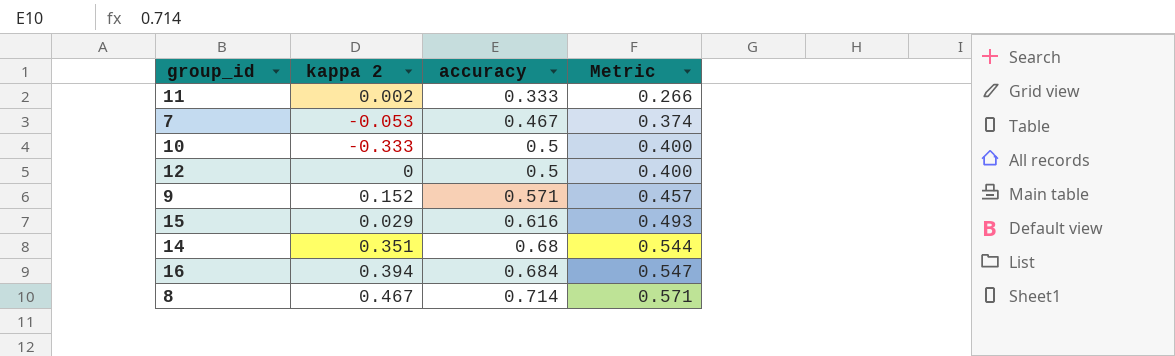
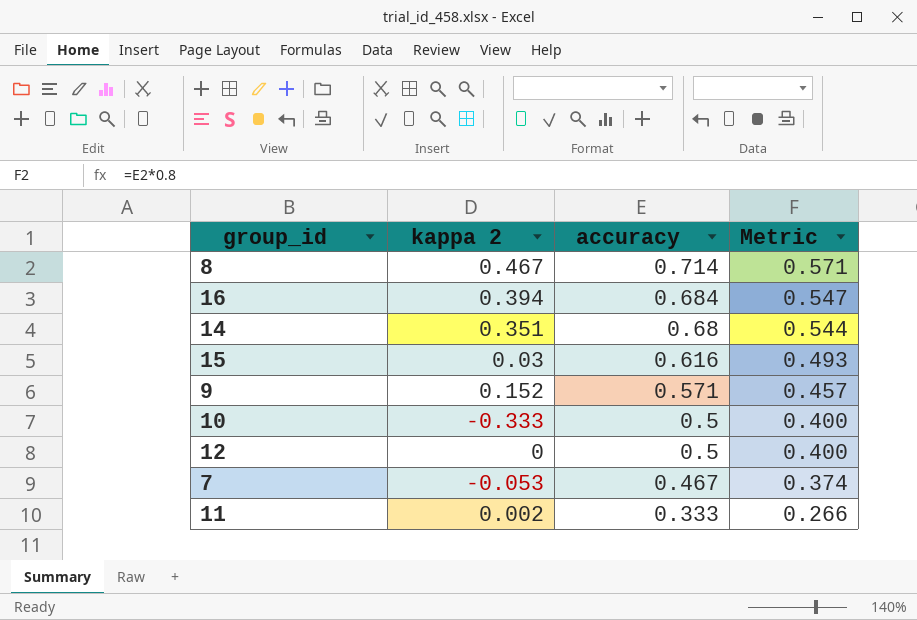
row order: accuracy ascending -> accuracy descending
15 | kappa 2: 0.029 -> 0.03

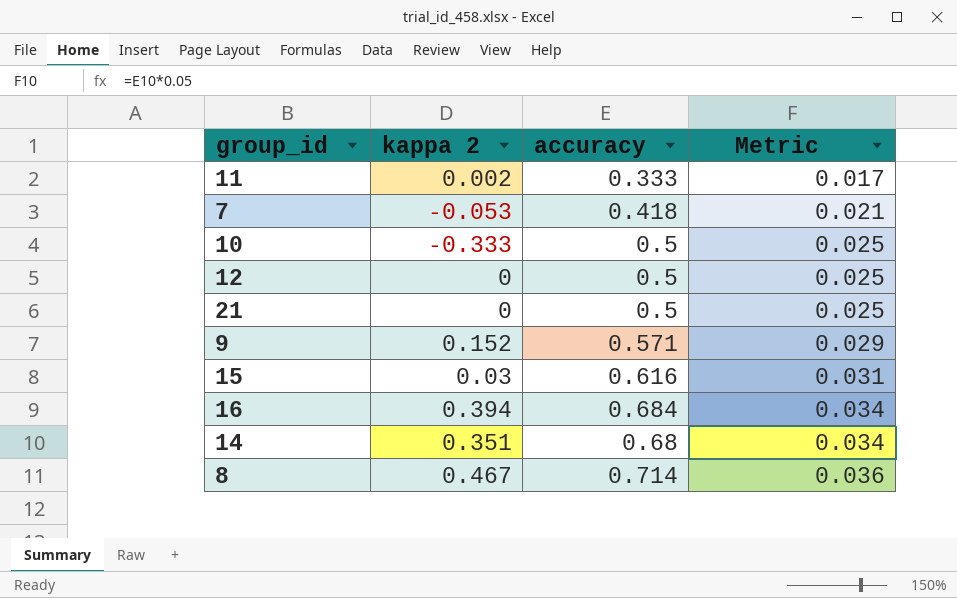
row order: accuracy descending -> Metric ascending
column Metric | formula: [accuracy] * 0.8 -> [accuracy] * 0.05
7 | accuracy: 0.467 -> 0.418
row 21: none -> 0 | 0.5 | 0.025

